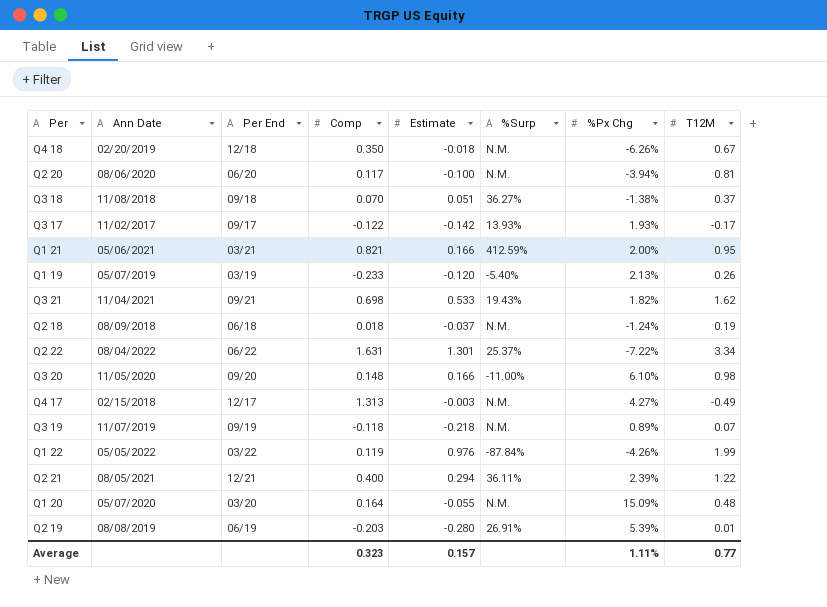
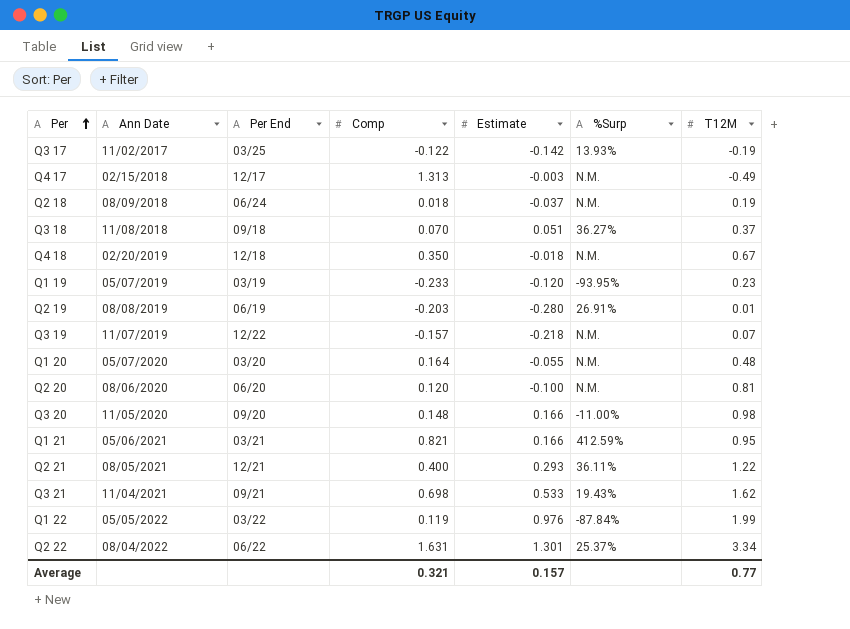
row order: none -> Per ascending
column %Px Chg | position: 7 -> none
Q3 17 | Per End: 09/17 -> 03/25
Q3 17 | T12M: -0.17 -> -0.19
Q2 18 | Per End: 06/18 -> 06/24
Q1 19 | %Surp: -5.40% -> -93.95%
Q1 19 | T12M: 0.26 -> 0.23
Q3 19 | Per End: 09/19 -> 12/22
Q3 19 | Comp: -0.118 -> -0.157
Q2 20 | Comp: 0.117 -> 0.120
Q2 21 | Estimate: 0.294 -> 0.293
Average | Comp: 0.323 -> 0.321

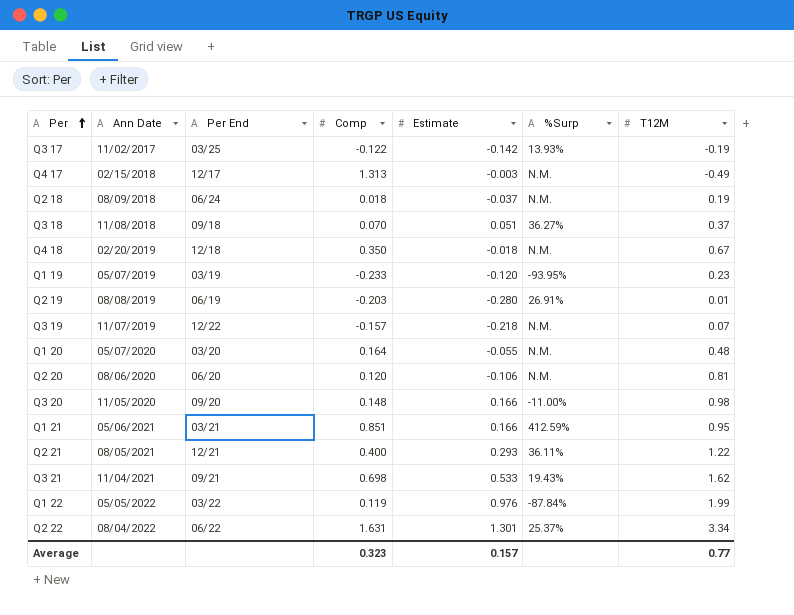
Q2 20 | Estimate: -0.100 -> -0.106
Q1 21 | Comp: 0.821 -> 0.851
Average | Comp: 0.321 -> 0.323

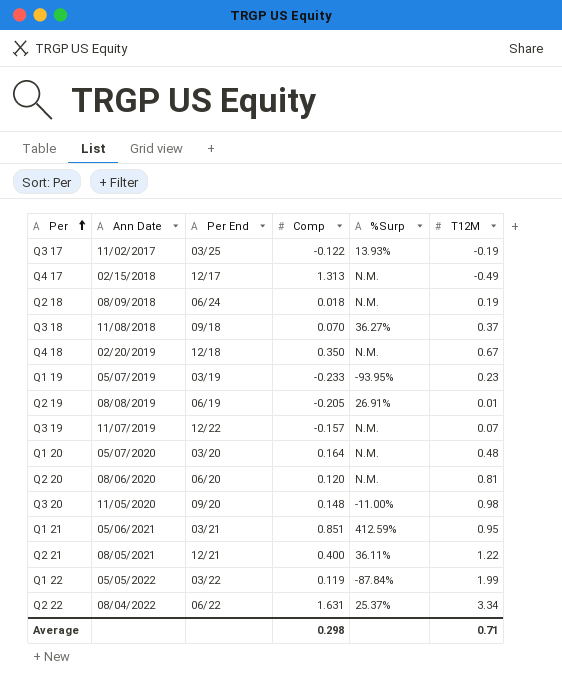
column Estimate | position: 5 -> none
row Q3 21: 11/04/2021 | 09/21 | 0.698 | 0.533 | 19.43% | 1.62 -> none
Q2 19 | Comp: -0.203 -> -0.205
Average | Comp: 0.323 -> 0.298
Average | T12M: 0.77 -> 0.71

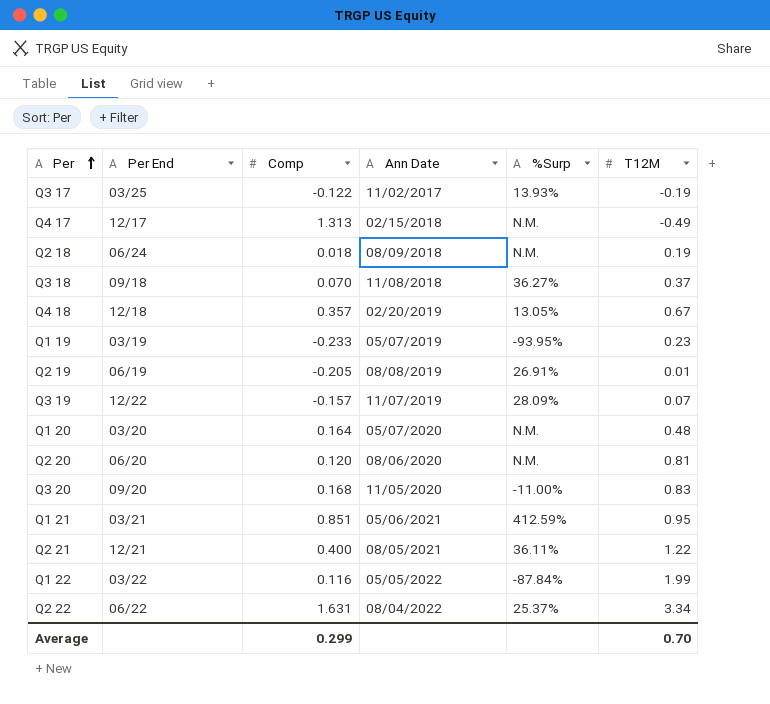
column Ann Date | position: 2 -> 4
Q4 18 | Comp: 0.350 -> 0.357
Q4 18 | %Surp: N.M. -> 13.05%
Q3 19 | %Surp: N.M. -> 28.09%
Q3 20 | Comp: 0.148 -> 0.168
Q3 20 | T12M: 0.98 -> 0.83
Q1 22 | Comp: 0.119 -> 0.116
Average | Comp: 0.298 -> 0.299
Average | T12M: 0.71 -> 0.70

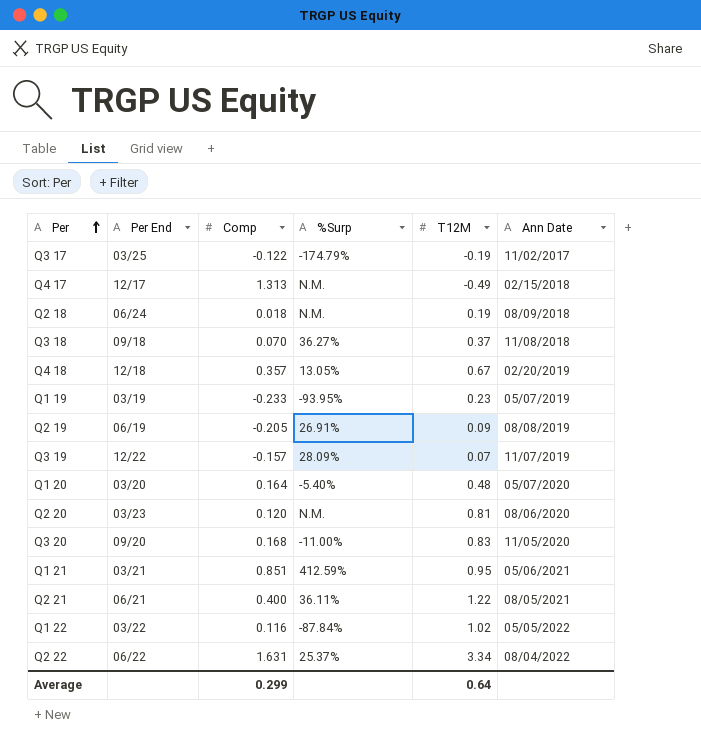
column Ann Date | position: 4 -> 6
Q3 17 | %Surp: 13.93% -> -174.79%
Q2 19 | T12M: 0.01 -> 0.09
Q1 20 | %Surp: N.M. -> -5.40%
Q2 20 | Per End: 06/20 -> 03/23
Q2 21 | Per End: 12/21 -> 06/21
Q1 22 | T12M: 1.99 -> 1.02
Average | T12M: 0.70 -> 0.64

